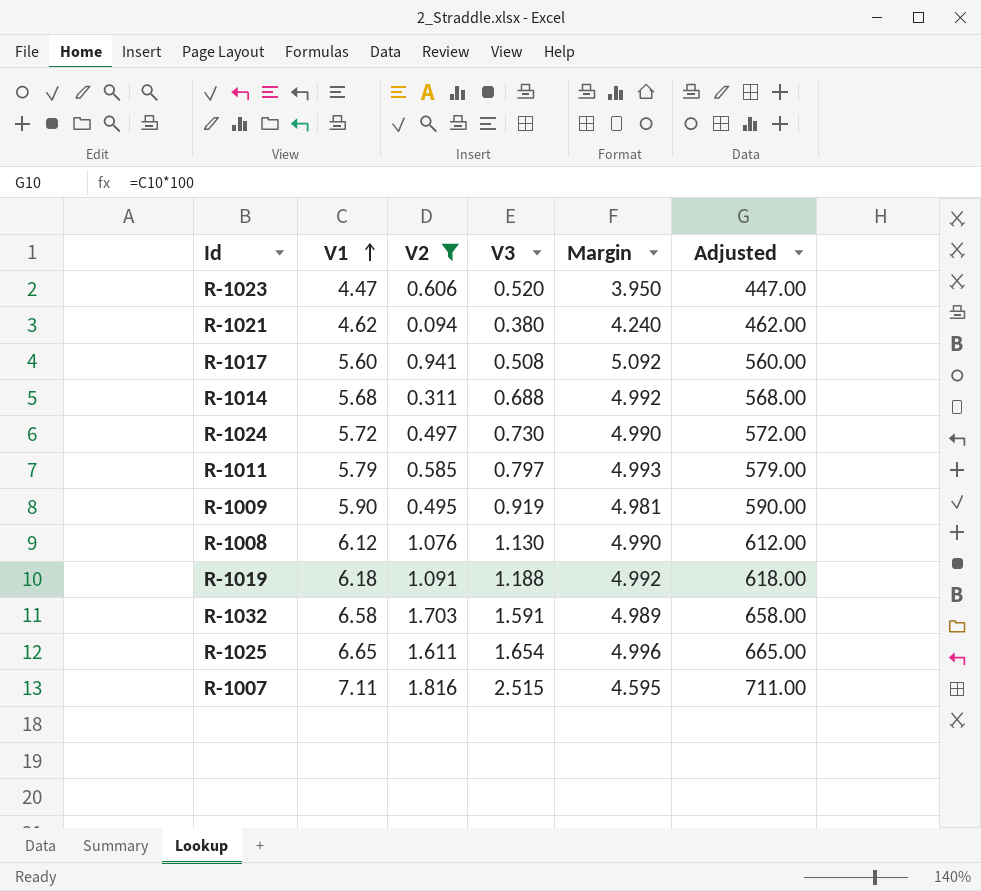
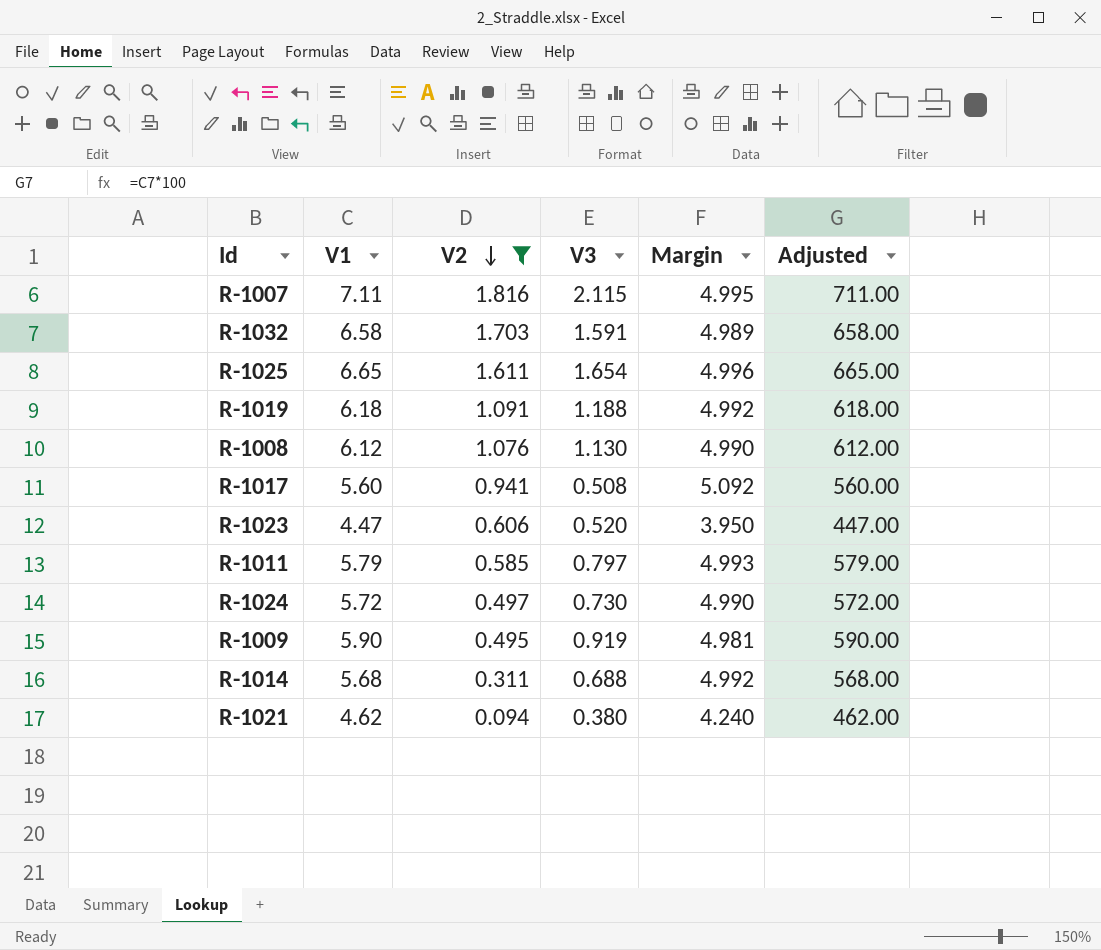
row order: V1 ascending -> V2 descending
R-1007 | V3: 2.515 -> 2.115
R-1007 | Margin: 4.595 -> 4.995

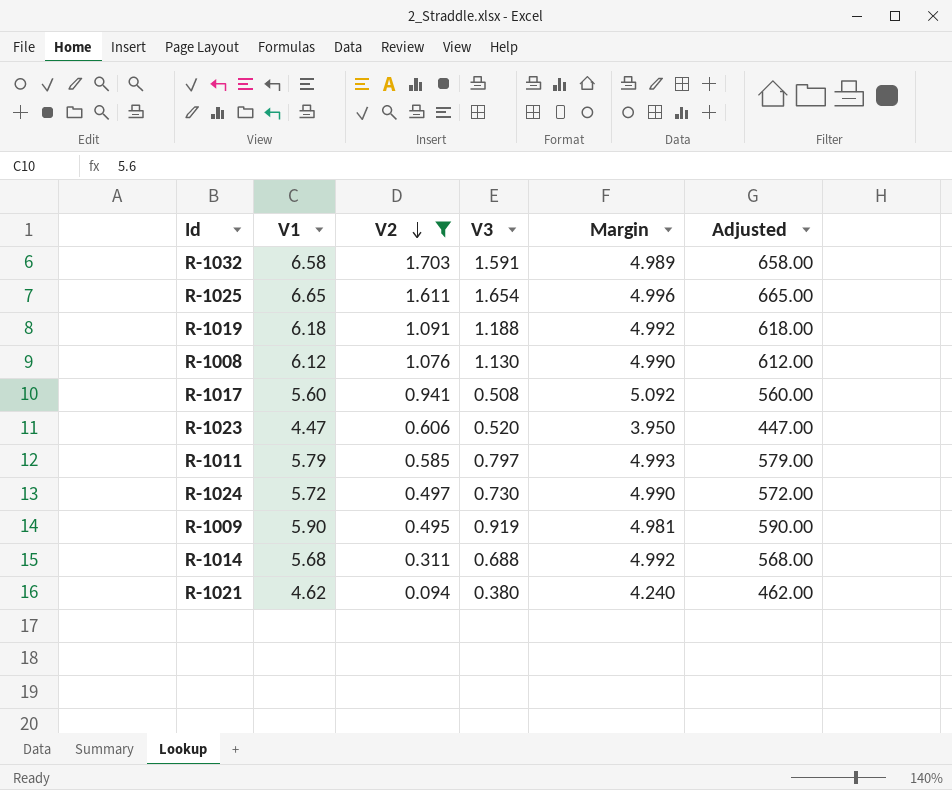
row R-1007: 7.11 | 1.816 | 2.115 | 4.995 | 711.00 -> none

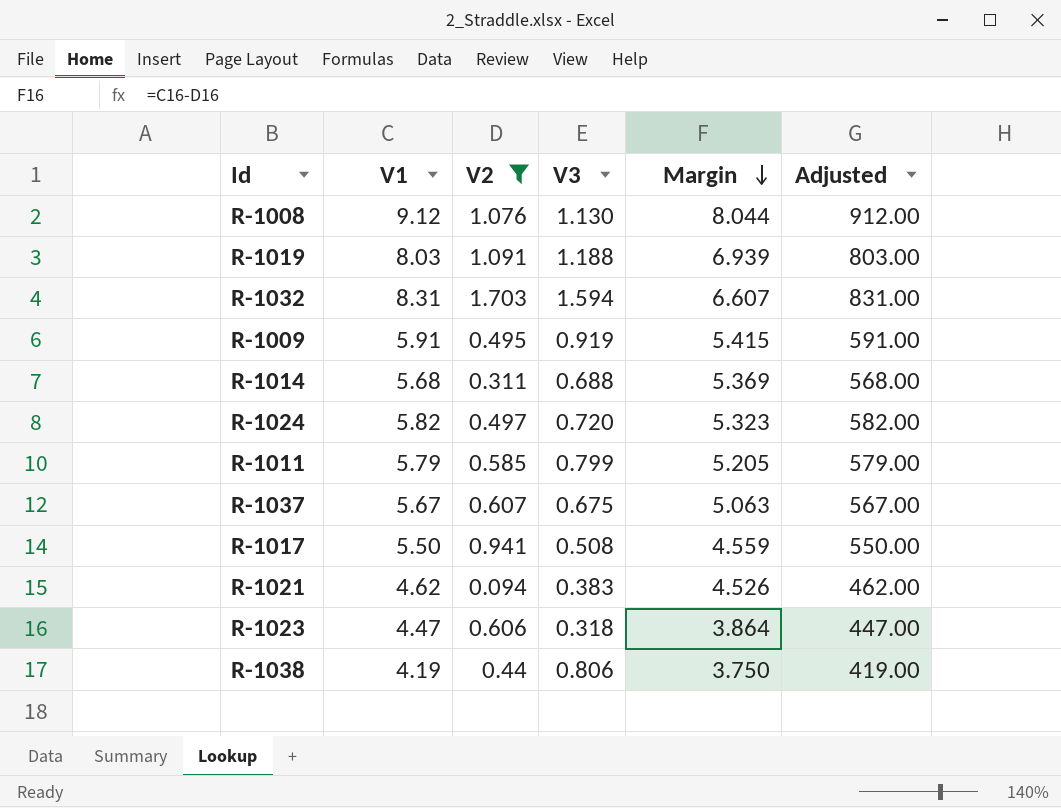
row order: V2 descending -> Margin descending
column Margin | formula: [V1] - [V3] -> [V1] - [V2]
row R-1025: 6.65 | 1.611 | 1.654 | 4.996 | 665.00 -> none
R-1008 | V1: 6.12 -> 9.12
R-1008 | Adjusted: 612.00 -> 912.00
R-1019 | V1: 6.18 -> 8.03
R-1019 | Adjusted: 618.00 -> 803.00
R-1032 | V1: 6.58 -> 8.31
R-1032 | V3: 1.591 -> 1.594
R-1032 | Adjusted: 658.00 -> 831.00
R-1009 | V1: 5.90 -> 5.91
R-1009 | Adjusted: 590.00 -> 591.00
R-1024 | V1: 5.72 -> 5.82
R-1024 | V3: 0.730 -> 0.720
R-1024 | Adjusted: 572.00 -> 582.00
R-1011 | V3: 0.797 -> 0.799
row R-1037: none -> 5.67 | 0.607 | 0.675 | 5.063 | 567.00
R-1017 | V1: 5.60 -> 5.50
R-1017 | Adjusted: 560.00 -> 550.00
R-1021 | V3: 0.380 -> 0.383
R-1023 | V3: 0.520 -> 0.318
row R-1038: none -> 4.19 | 0.44 | 0.806 | 3.750 | 419.00

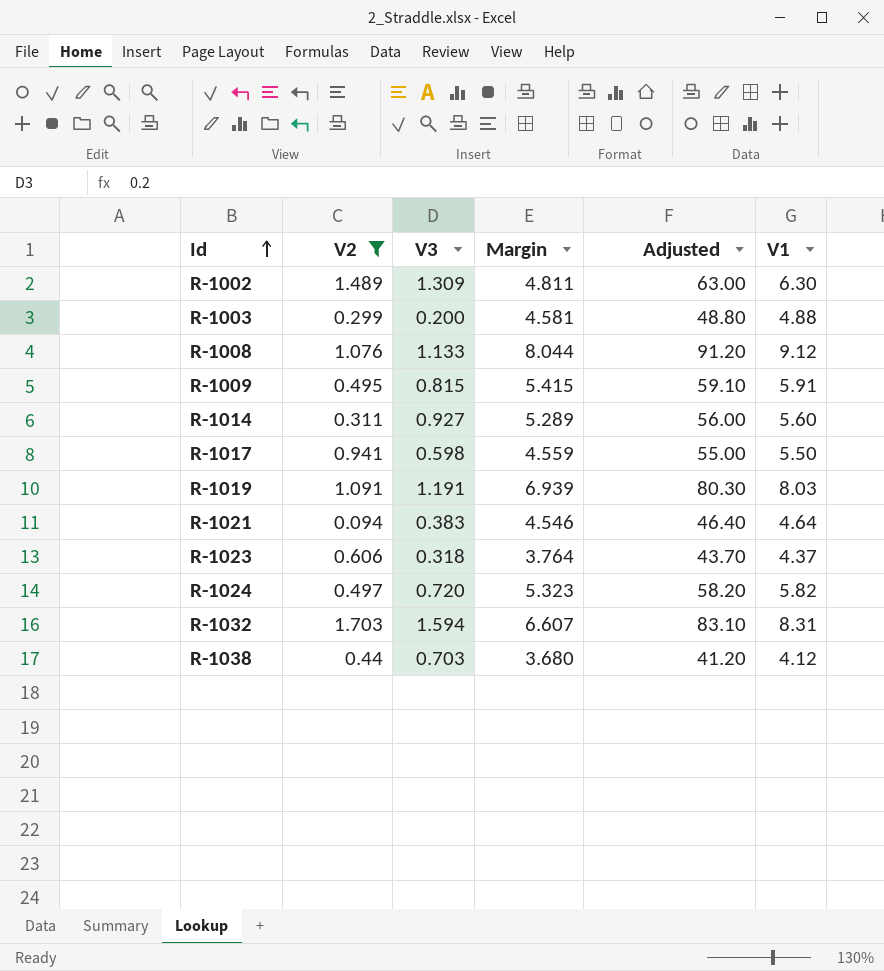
row order: Margin descending -> Id ascending
column Adjusted | formula: [V1] * 100 -> [V1] * 10
column V1 | position: 2 -> 6
row R-1011: 5.79 | 0.585 | 0.799 | 5.205 | 579.00 -> none
row R-1037: 5.67 | 0.607 | 0.675 | 5.063 | 567.00 -> none
row R-1002: none -> 1.489 | 1.309 | 4.811 | 63.00 | 6.30
row R-1003: none -> 0.299 | 0.200 | 4.581 | 48.80 | 4.88
R-1008 | V3: 1.130 -> 1.133
R-1009 | V3: 0.919 -> 0.815
R-1014 | V3: 0.688 -> 0.927
R-1014 | Margin: 5.369 -> 5.289
R-1014 | V1: 5.68 -> 5.60
R-1017 | V3: 0.508 -> 0.598
R-1019 | V3: 1.188 -> 1.191
R-1021 | Margin: 4.526 -> 4.546
R-1021 | V1: 4.62 -> 4.64
R-1023 | Margin: 3.864 -> 3.764
R-1023 | V1: 4.47 -> 4.37
R-1038 | V3: 0.806 -> 0.703
R-1038 | Margin: 3.750 -> 3.680
R-1038 | V1: 4.19 -> 4.12

